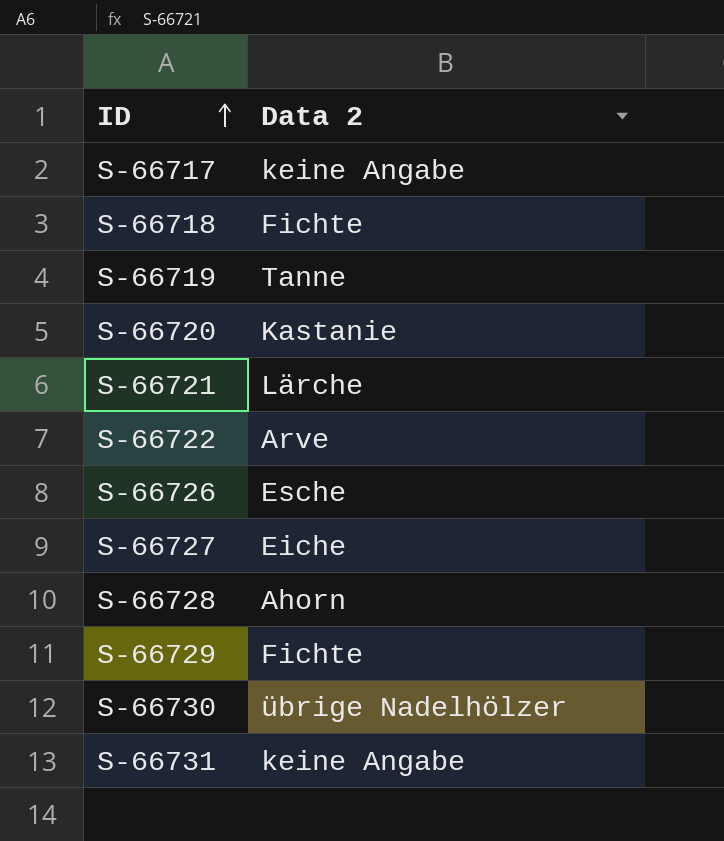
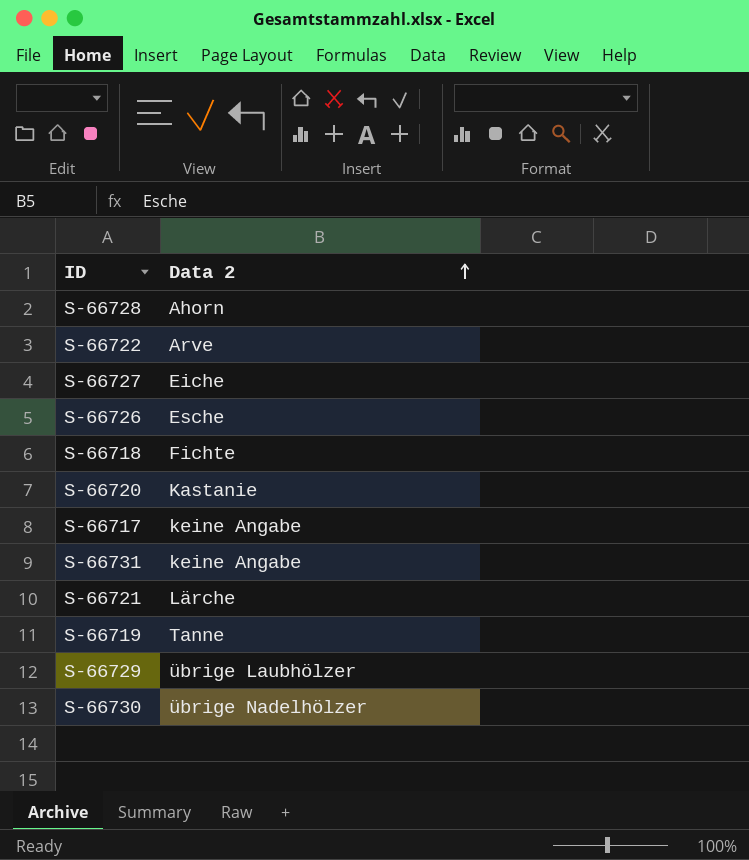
row order: ID ascending -> Data 2 ascending
S-66729 | Data 2: Fichte -> übrige Laubhölzer

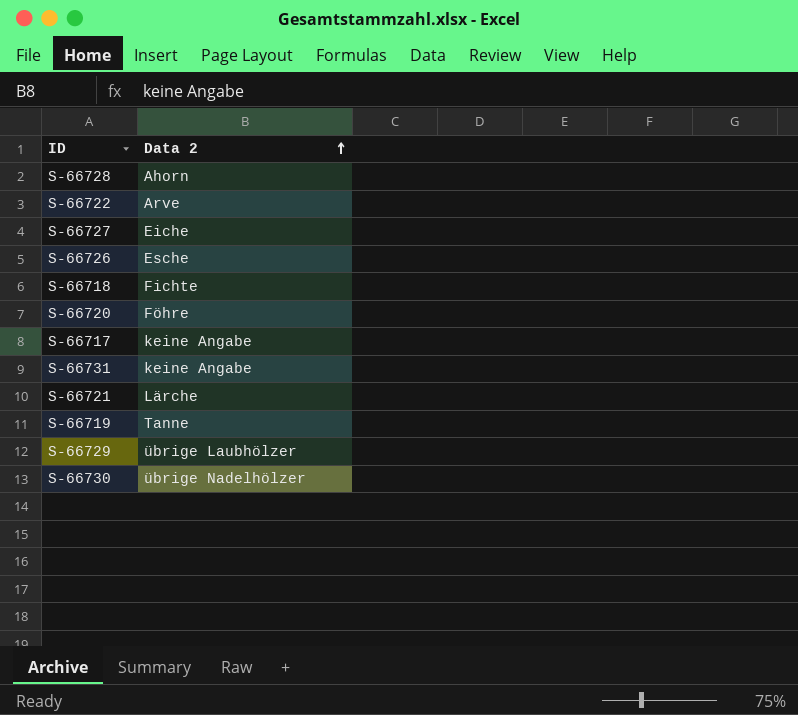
S-66720 | Data 2: Kastanie -> Föhre

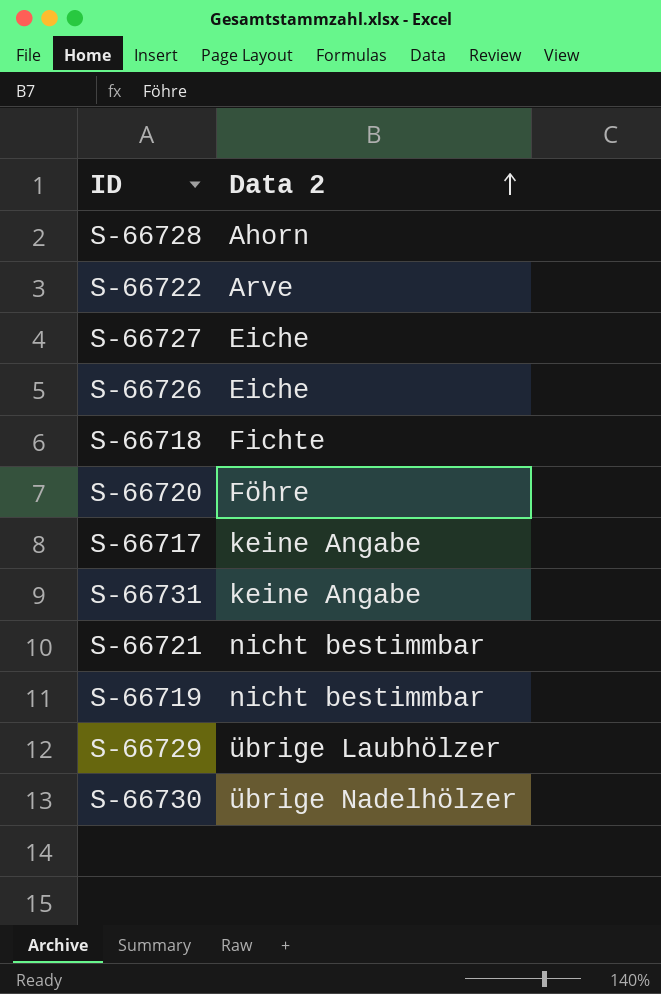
S-66726 | Data 2: Esche -> Eiche
S-66721 | Data 2: Lärche -> nicht bestimmbar
S-66719 | Data 2: Tanne -> nicht bestimmbar

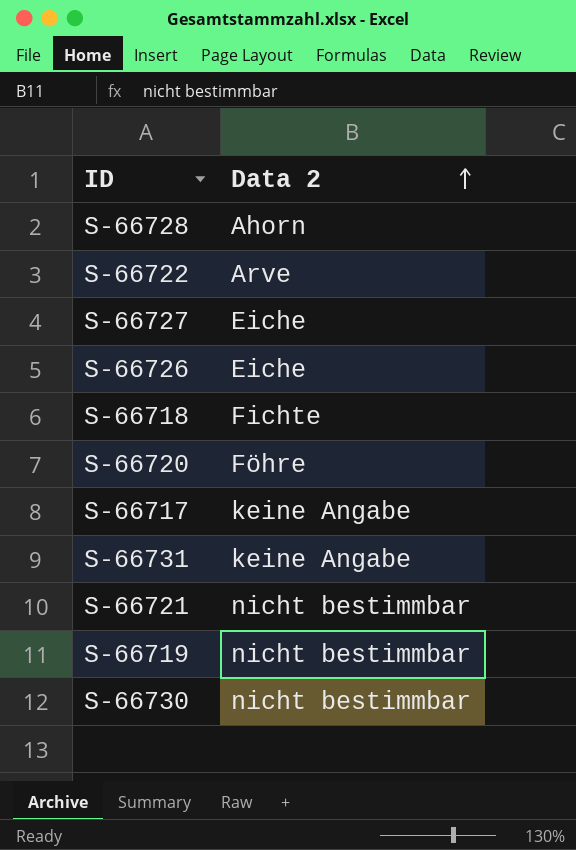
row S-66729: übrige Laubhölzer -> none
S-66730 | Data 2: übrige Nadelhölzer -> nicht bestimmbar

